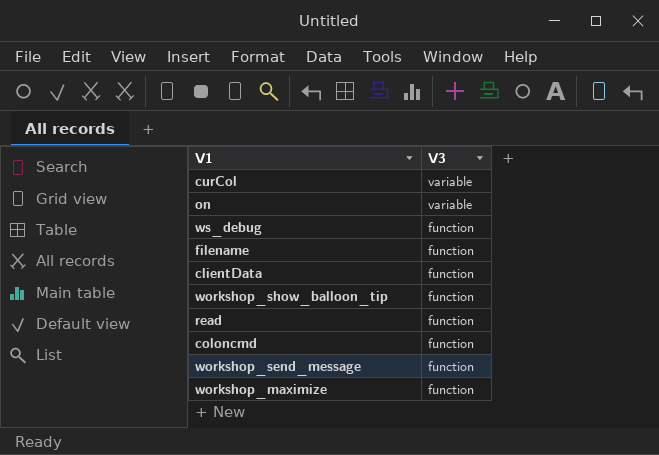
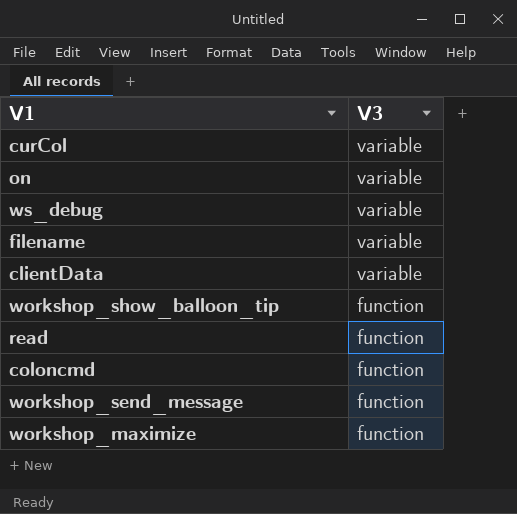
ws_debug | V3: function -> variable
filename | V3: function -> variable
clientData | V3: function -> variable

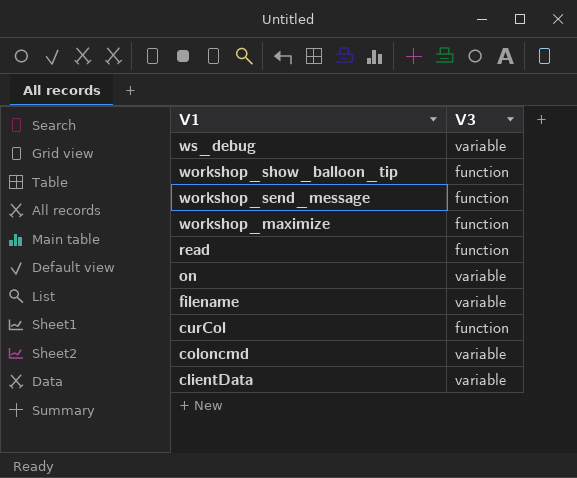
row order: V3 descending -> V1 descending
curCol | V3: variable -> function
coloncmd | V3: function -> variable

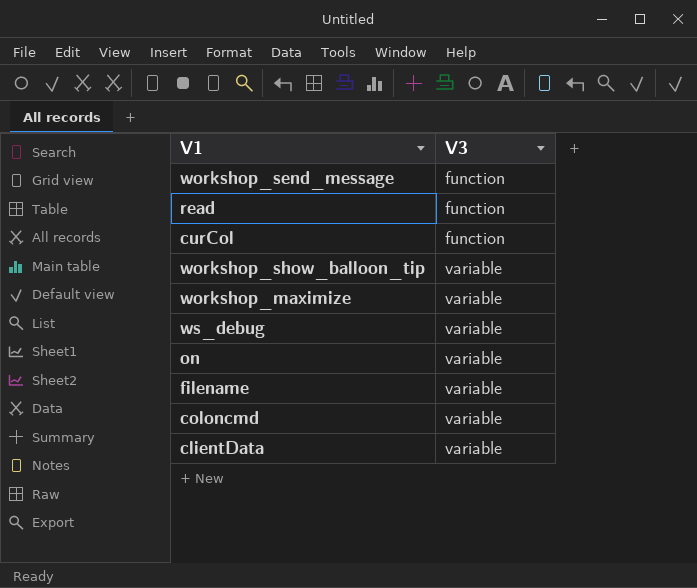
row order: V1 descending -> V3 ascending
workshop_show_balloon_tip | V3: function -> variable
workshop_maximize | V3: function -> variable

